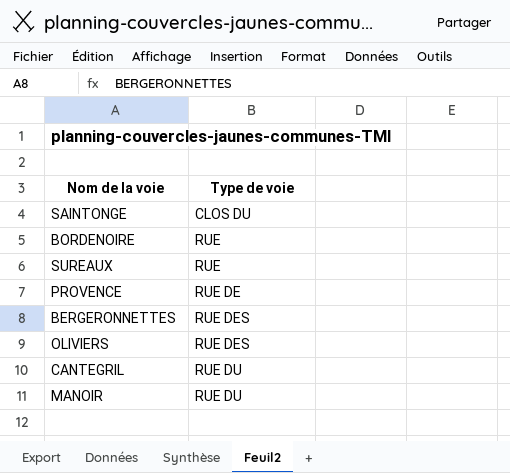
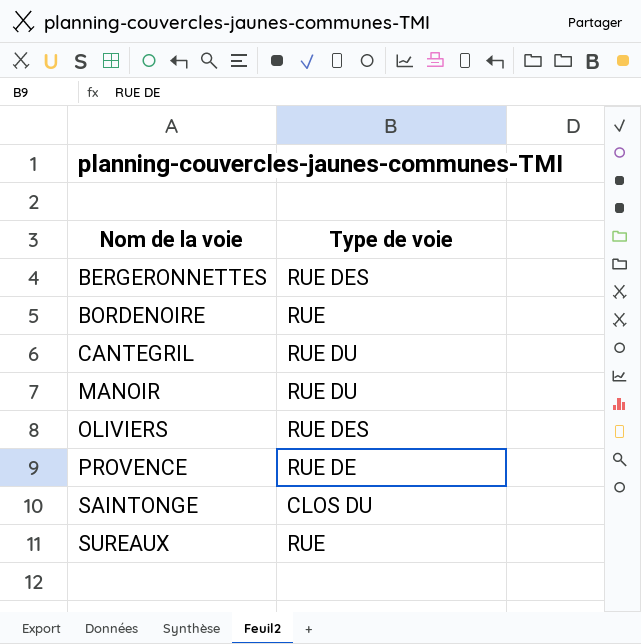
row order: Type de voie ascending -> Nom de la voie ascending

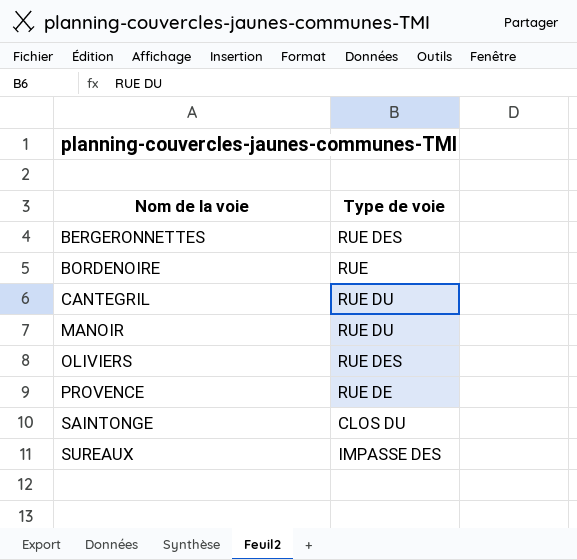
SUREAUX | Type de voie: RUE -> IMPASSE DES

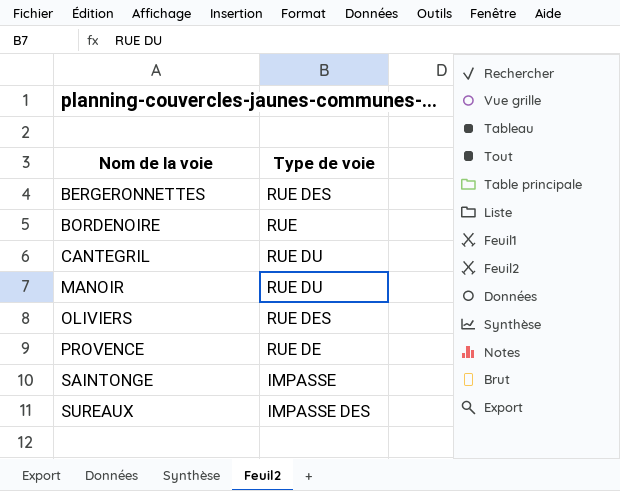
SAINTONGE | Type de voie: CLOS DU -> IMPASSE

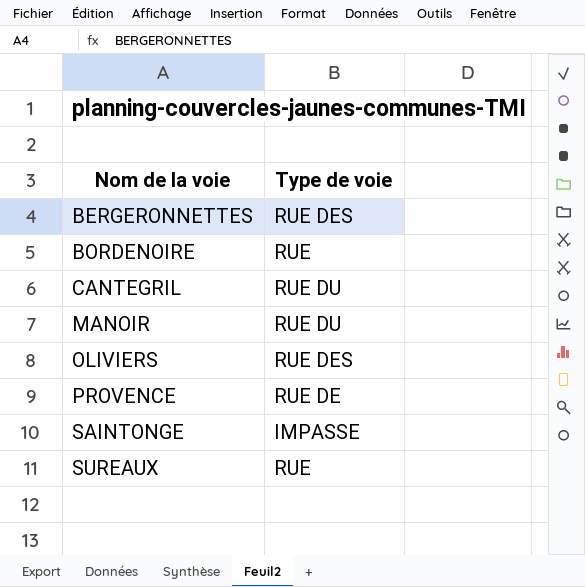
SUREAUX | Type de voie: IMPASSE DES -> RUE

